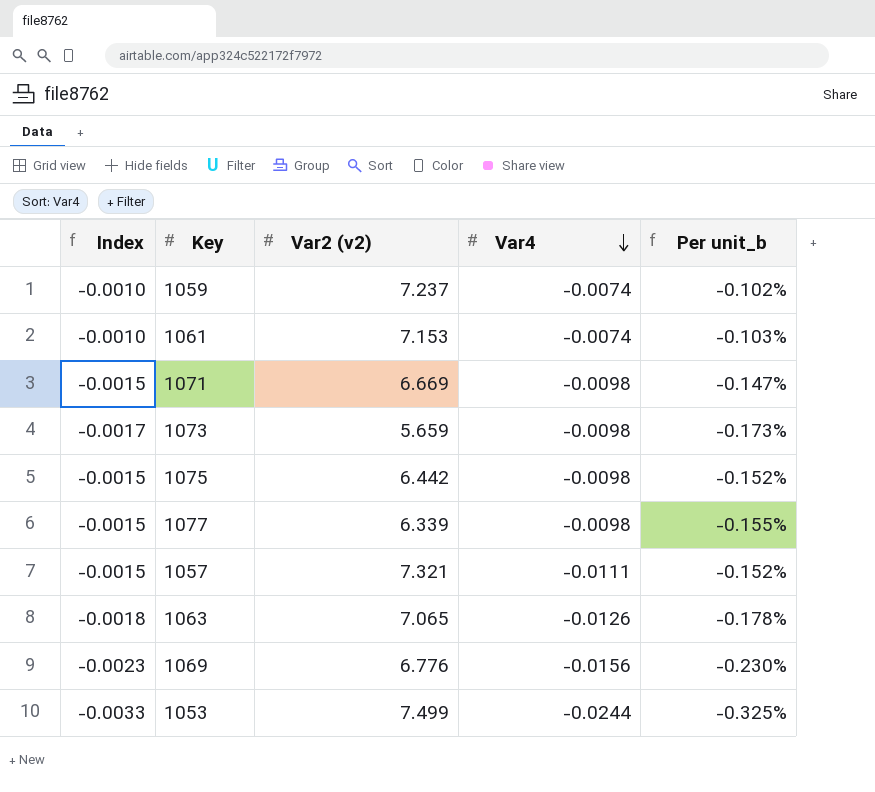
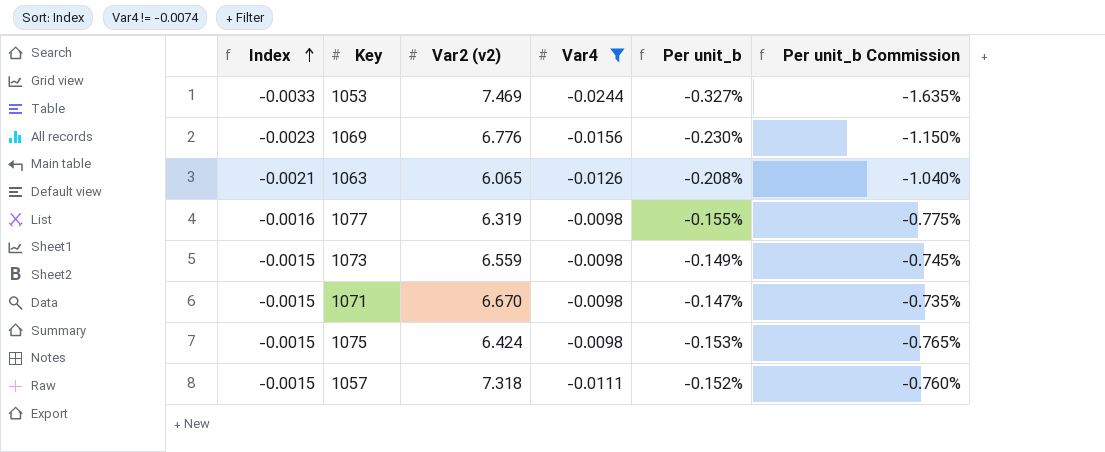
filter: none -> Var4 != -0.0074
row order: Var4 descending -> Index ascending
column Per unit_b Commission | formula: none -> [Per unit_b] * 5
1053 | Var2 (v2): 7.499 -> 7.469
1053 | Per unit_b: -0.325% -> -0.327%
1063 | Index: -0.0018 -> -0.0021
1063 | Var2 (v2): 7.065 -> 6.065
1063 | Per unit_b: -0.178% -> -0.208%
1077 | Index: -0.0015 -> -0.0016
1077 | Var2 (v2): 6.339 -> 6.319
1073 | Index: -0.0017 -> -0.0015
1073 | Var2 (v2): 5.659 -> 6.559
1073 | Per unit_b: -0.173% -> -0.149%
1071 | Var2 (v2): 6.669 -> 6.670
1075 | Var2 (v2): 6.442 -> 6.424
1075 | Per unit_b: -0.152% -> -0.153%
1057 | Var2 (v2): 7.321 -> 7.318

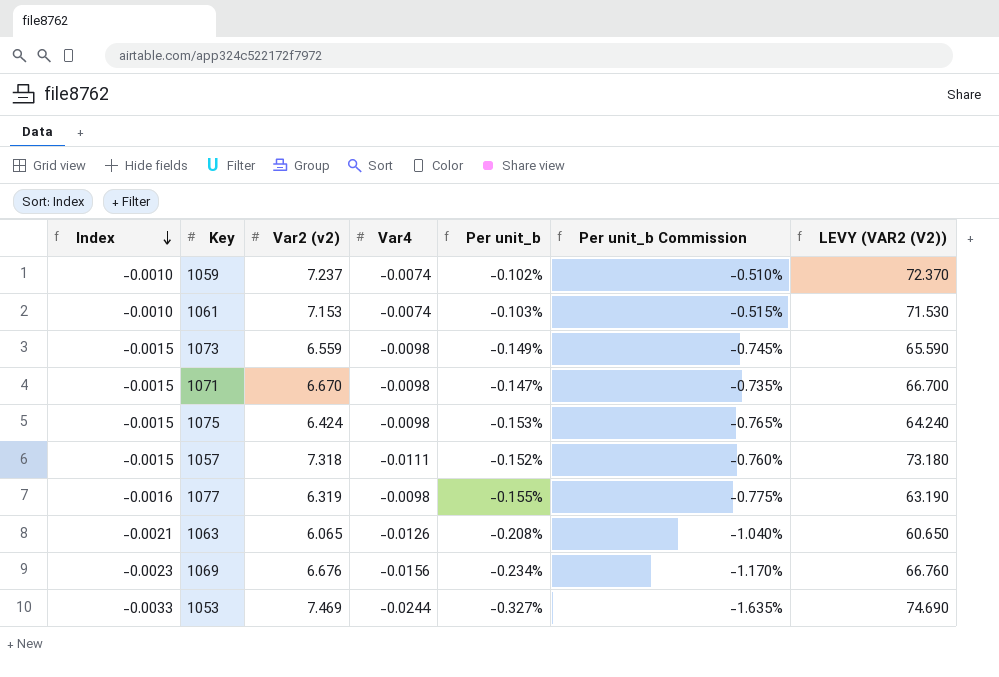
filter: Var4 != -0.0074 -> none
row order: Index ascending -> Index descending
column LEVY (VAR2 (V2)) | formula: none -> [Var2 (v2)] * 10
1069 | Var2 (v2): 6.776 -> 6.676
1069 | Per unit_b: -0.230% -> -0.234%
1069 | Per unit_b Commission: -1.150% -> -1.170%

